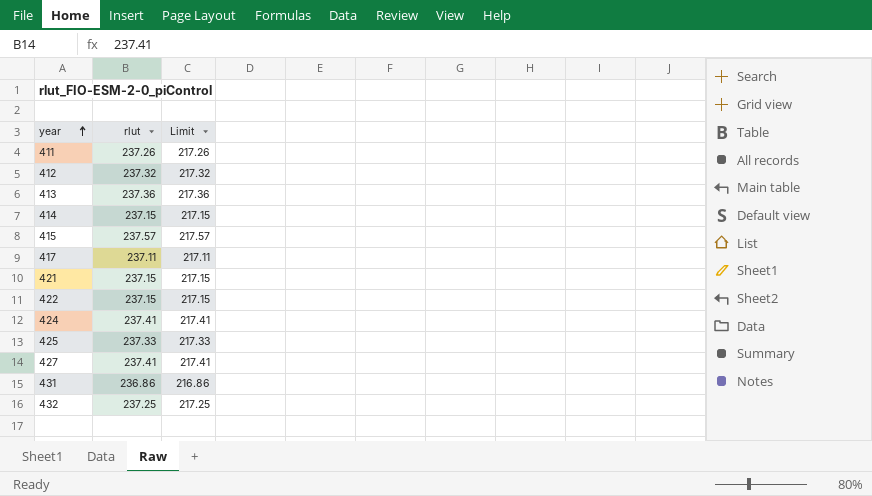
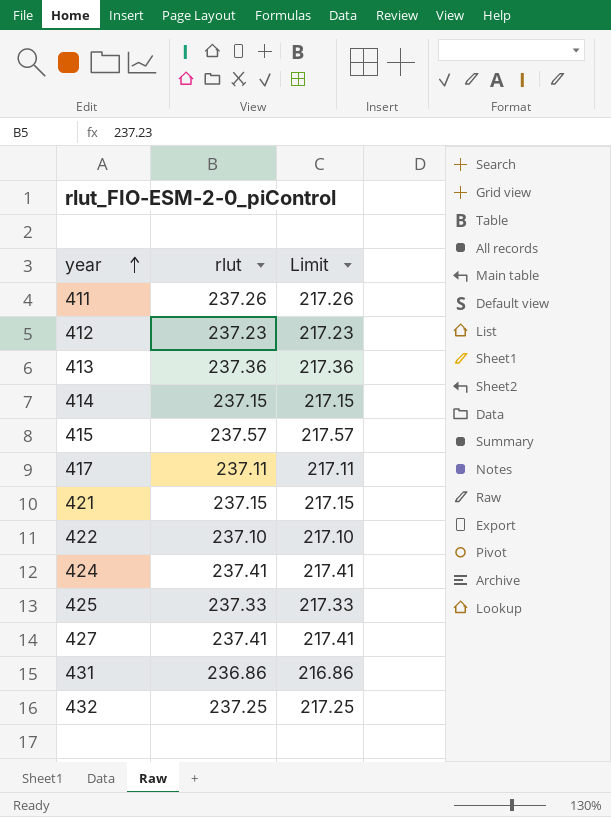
412 | rlut: 237.32 -> 237.23
412 | Limit: 217.32 -> 217.23
422 | rlut: 237.15 -> 237.10
422 | Limit: 217.15 -> 217.10

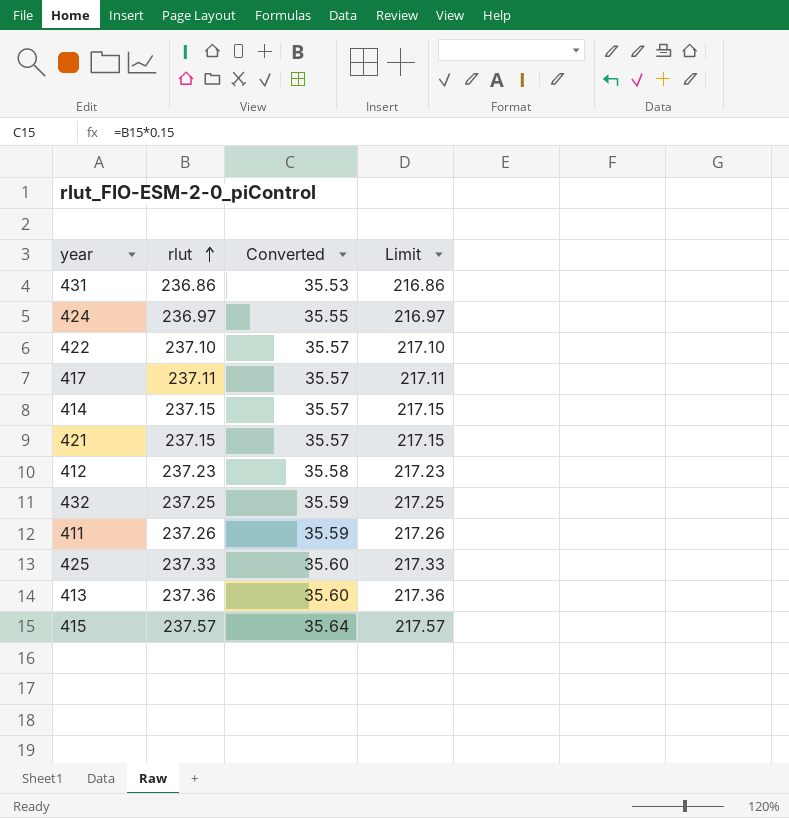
row order: year ascending -> rlut ascending
column Converted | formula: none -> [rlut] * 0.15
row 427: 237.41 | 217.41 -> none
424 | rlut: 237.41 -> 236.97
424 | Limit: 217.41 -> 216.97

